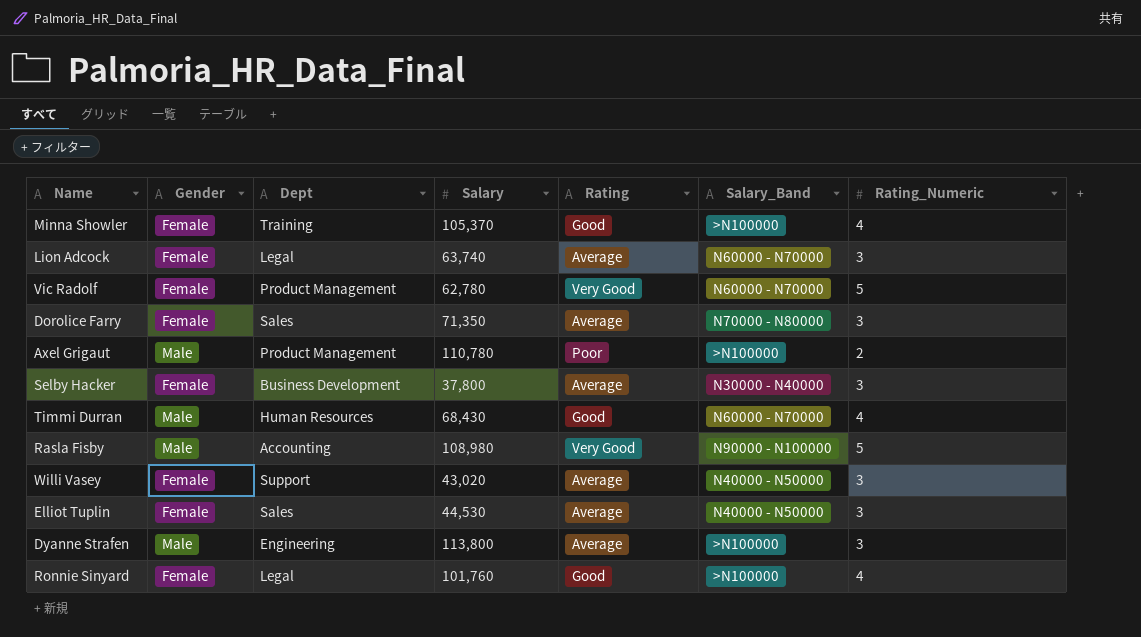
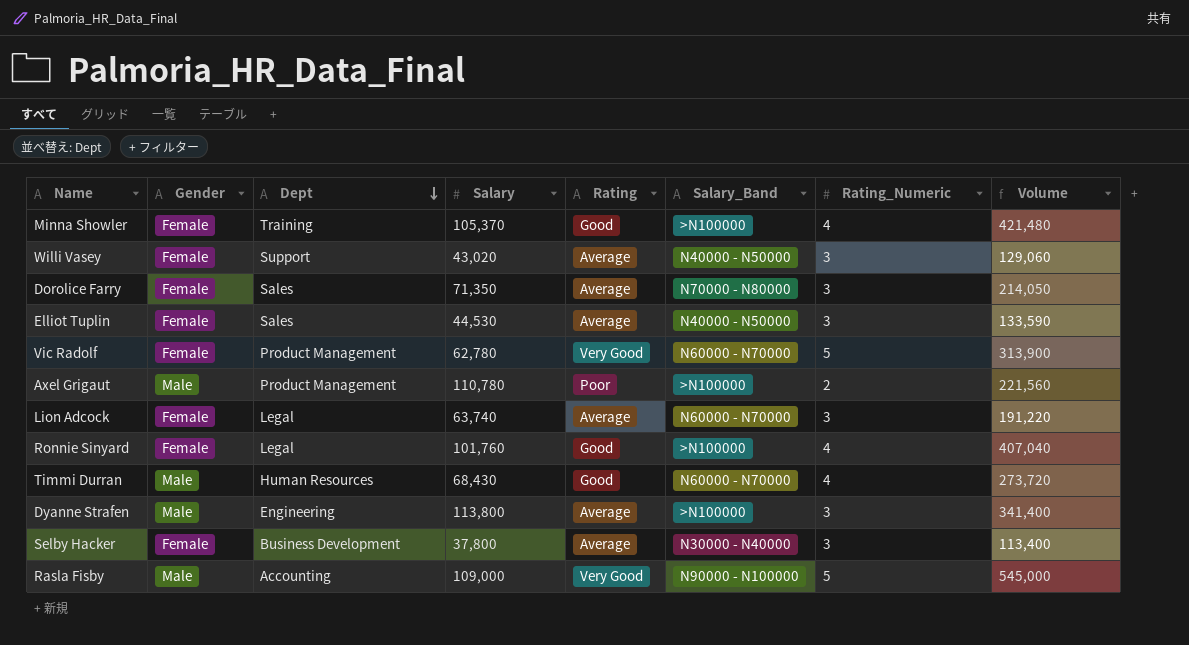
row order: none -> Dept descending
column Volume | formula: none -> [Salary] * [Rating_Numeric]
Rasla Fisby | Salary: 108,980 -> 109,000

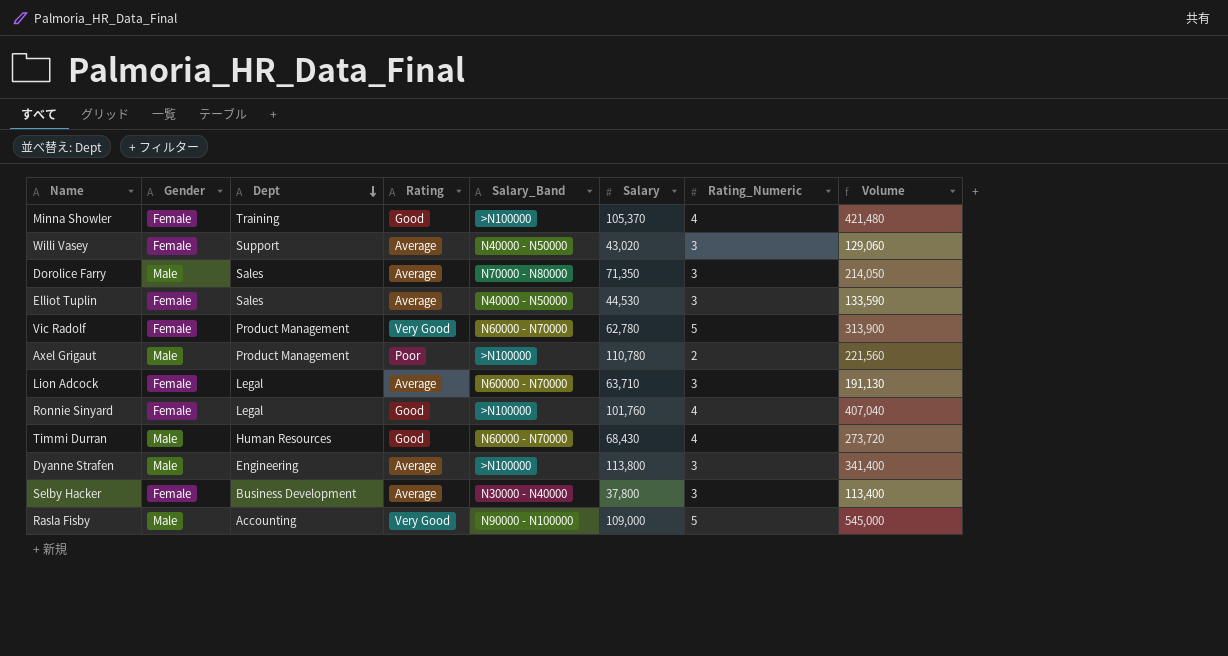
column Salary | position: 4 -> 6
Dorolice Farry | Gender: Female -> Male
Lion Adcock | Salary: 63,740 -> 63,710
Lion Adcock | Volume: 191,220 -> 191,130

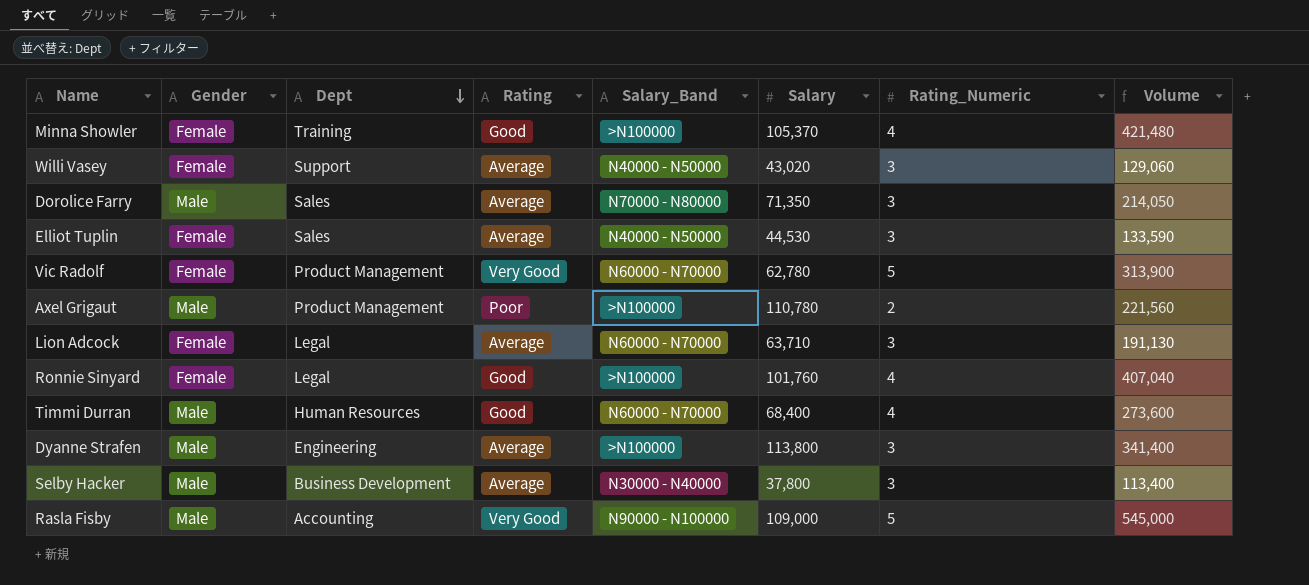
Timmi Durran | Salary: 68,430 -> 68,400
Timmi Durran | Volume: 273,720 -> 273,600
Selby Hacker | Gender: Female -> Male

